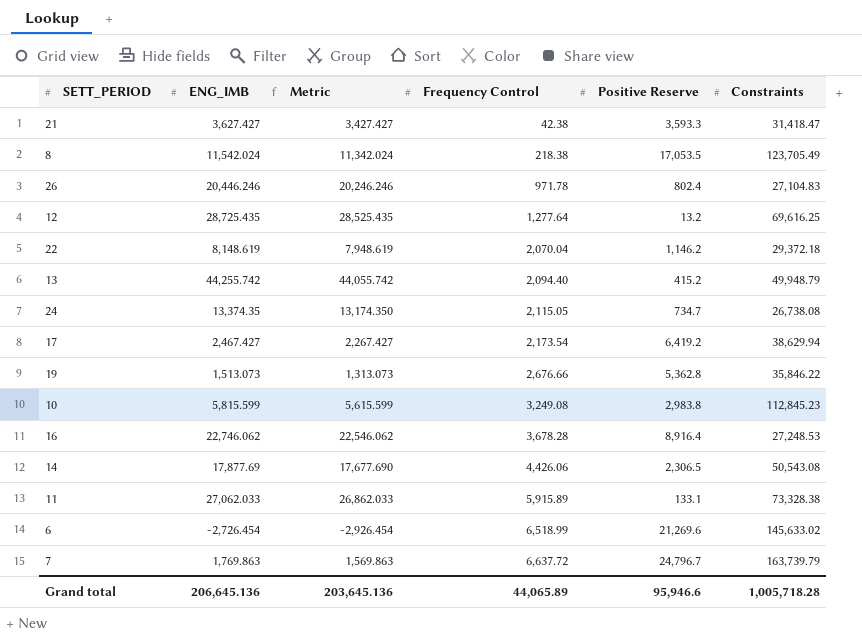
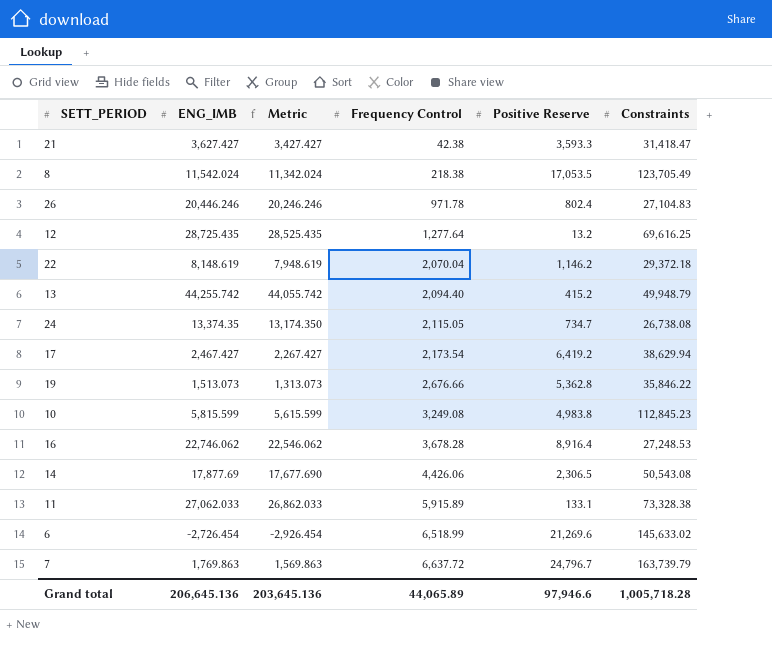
10 | Positive Reserve: 2,983.8 -> 4,983.8
Grand total | Positive Reserve: 95,946.6 -> 97,946.6

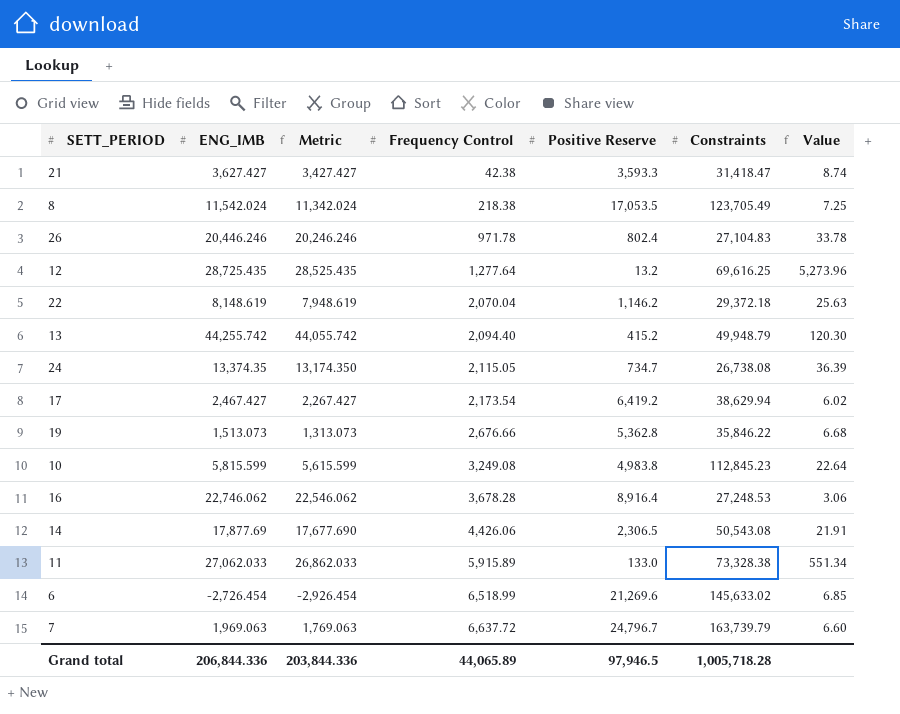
column Value | formula: none -> [Constraints] / [Positive Reserve]
11 | Positive Reserve: 133.1 -> 133.0
7 | ENG_IMB: 1,769.863 -> 1,969.063
7 | Metric: 1,569.863 -> 1,769.063
Grand total | ENG_IMB: 206,645.136 -> 206,844.336
Grand total | Metric: 203,645.136 -> 203,844.336
Grand total | Positive Reserve: 97,946.6 -> 97,946.5

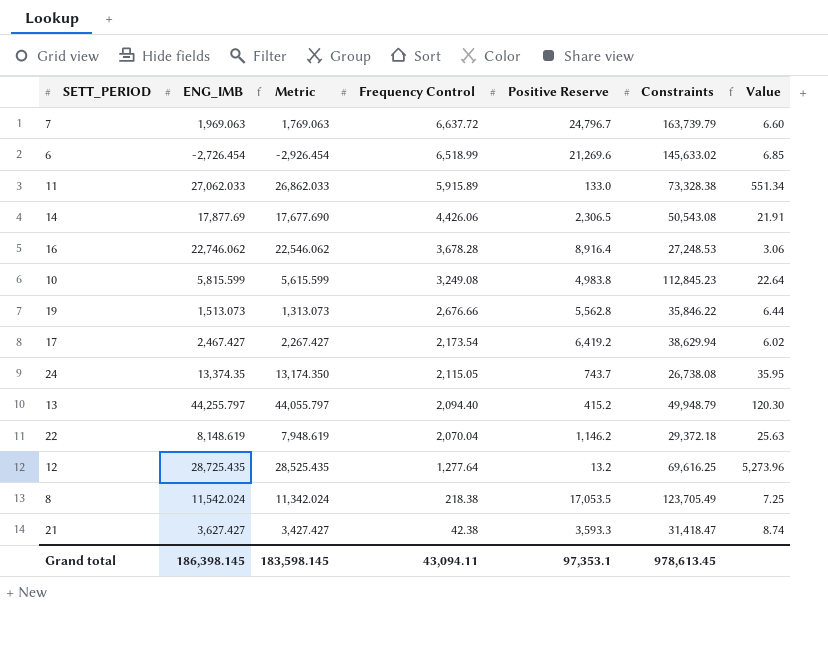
row order: Frequency Control ascending -> Frequency Control descending
row 26: 20,446.246 | 20,246.246 | 971.78 | 802.4 | 27,104.83 | 33.78 -> none
19 | Positive Reserve: 5,362.8 -> 5,562.8
19 | Value: 6.68 -> 6.44
24 | Positive Reserve: 734.7 -> 743.7
24 | Value: 36.39 -> 35.95
13 | ENG_IMB: 44,255.742 -> 44,255.797
13 | Metric: 44,055.742 -> 44,055.797
Grand total | ENG_IMB: 206,844.336 -> 186,398.145
Grand total | Metric: 203,844.336 -> 183,598.145
Grand total | Frequency Control: 44,065.89 -> 43,094.11
Grand total | Positive Reserve: 97,946.5 -> 97,353.1
Grand total | Constraints: 1,005,718.28 -> 978,613.45

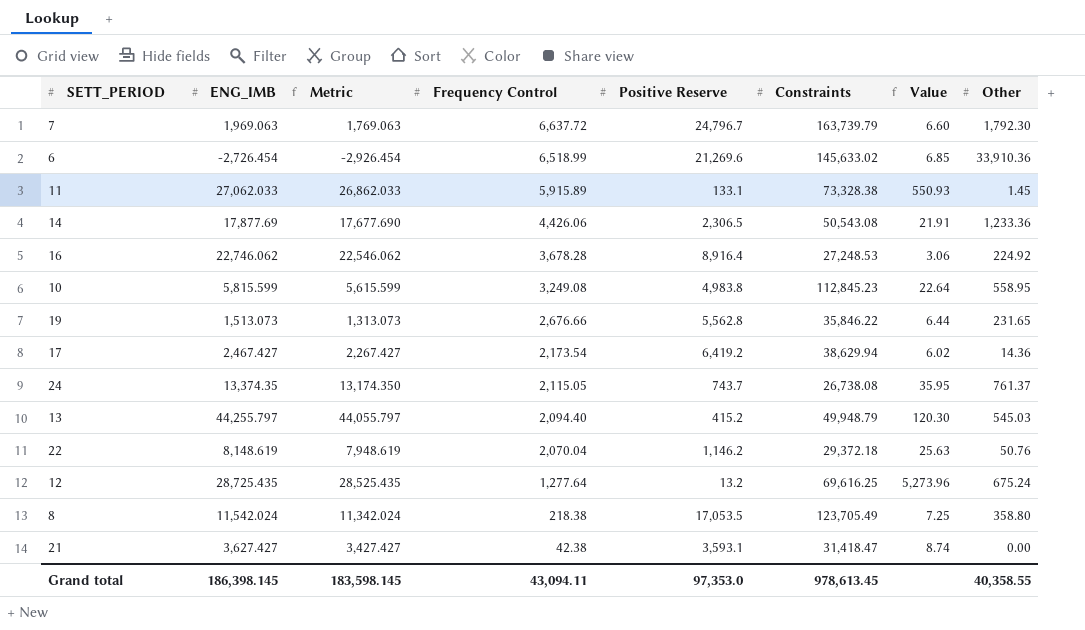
column Other | position: none -> 8
11 | Positive Reserve: 133.0 -> 133.1
11 | Value: 551.34 -> 550.93
21 | Positive Reserve: 3,593.3 -> 3,593.1
Grand total | Positive Reserve: 97,353.1 -> 97,353.0

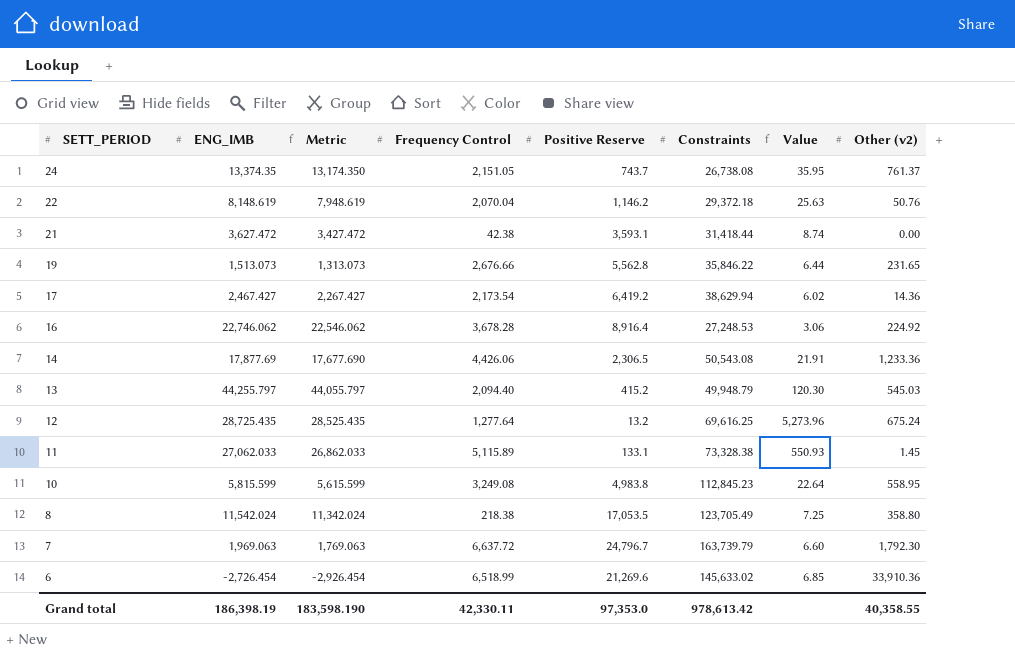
row order: Frequency Control descending -> SETT_PERIOD descending
column name: Other -> Other (v2)
24 | Frequency Control: 2,115.05 -> 2,151.05
21 | ENG_IMB: 3,627.427 -> 3,627.472
21 | Metric: 3,427.427 -> 3,427.472
21 | Constraints: 31,418.47 -> 31,418.44
11 | Frequency Control: 5,915.89 -> 5,115.89
Grand total | ENG_IMB: 186,398.145 -> 186,398.19
Grand total | Metric: 183,598.145 -> 183,598.190
Grand total | Frequency Control: 43,094.11 -> 42,330.11
Grand total | Constraints: 978,613.45 -> 978,613.42

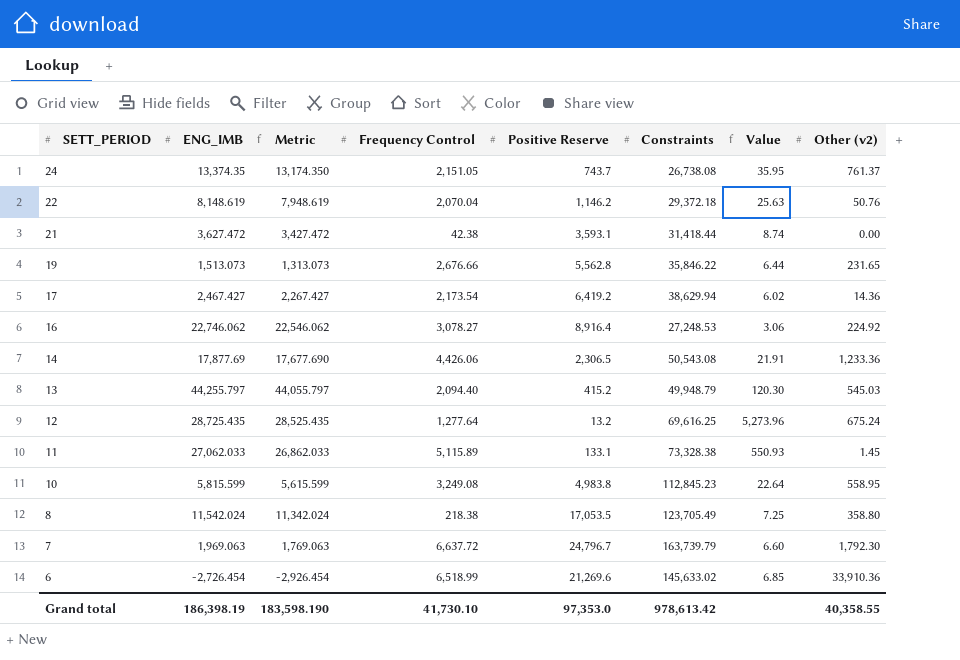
16 | Frequency Control: 3,678.28 -> 3,078.27
Grand total | Frequency Control: 42,330.11 -> 41,730.10

